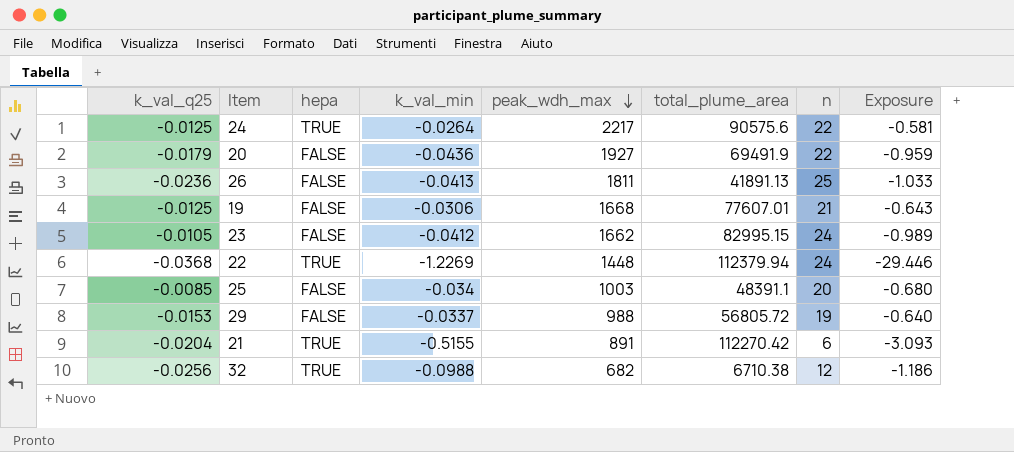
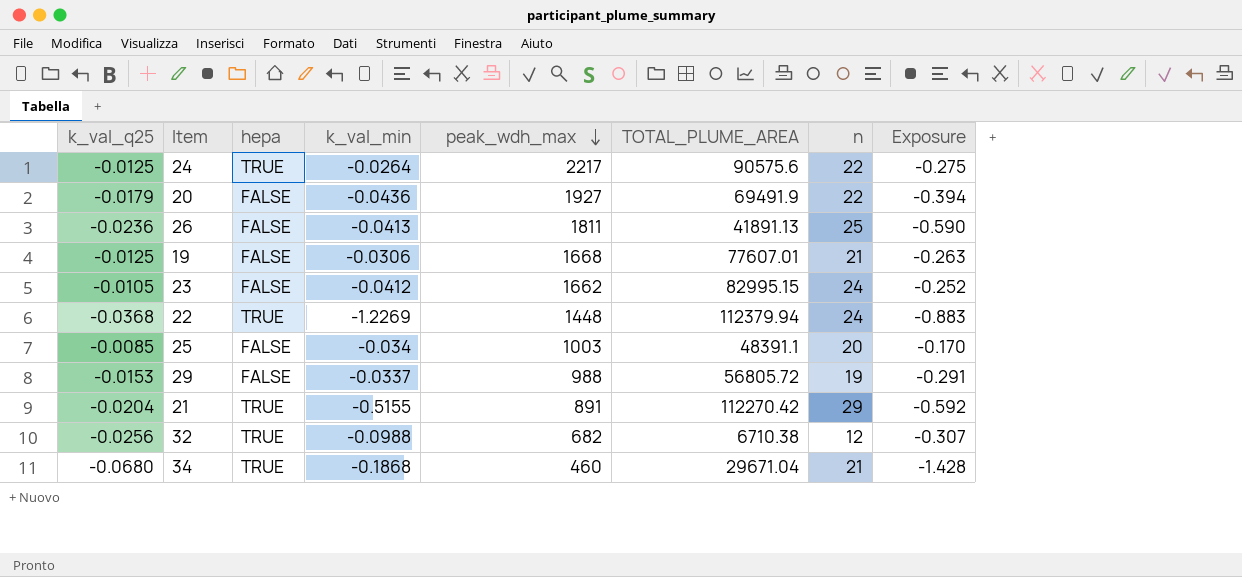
column name: total_plume_area -> TOTAL_PLUME_AREA
column Exposure | formula: [k_val_min] * [n] -> [k_val_q25] * [n]
21 | n: 6 -> 29
row 34: none -> -0.0680 | TRUE | -0.1868 | 460 | 29671.04 | 21 | -1.428

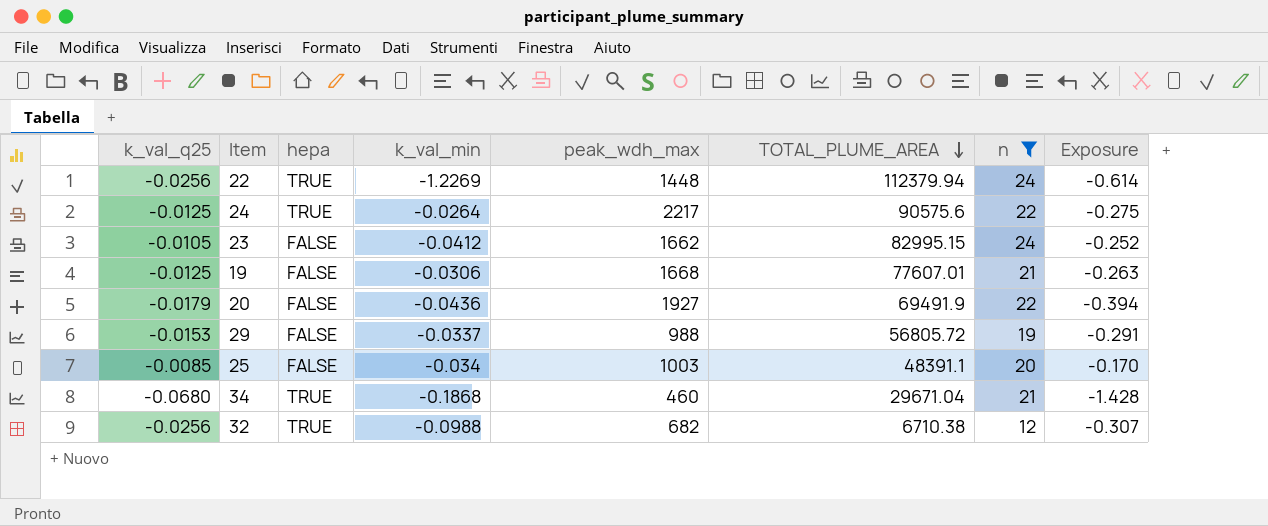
filter: none -> n <= 24
row order: peak_wdh_max descending -> TOTAL_PLUME_AREA descending
22 | k_val_q25: -0.0368 -> -0.0256
22 | Exposure: -0.883 -> -0.614

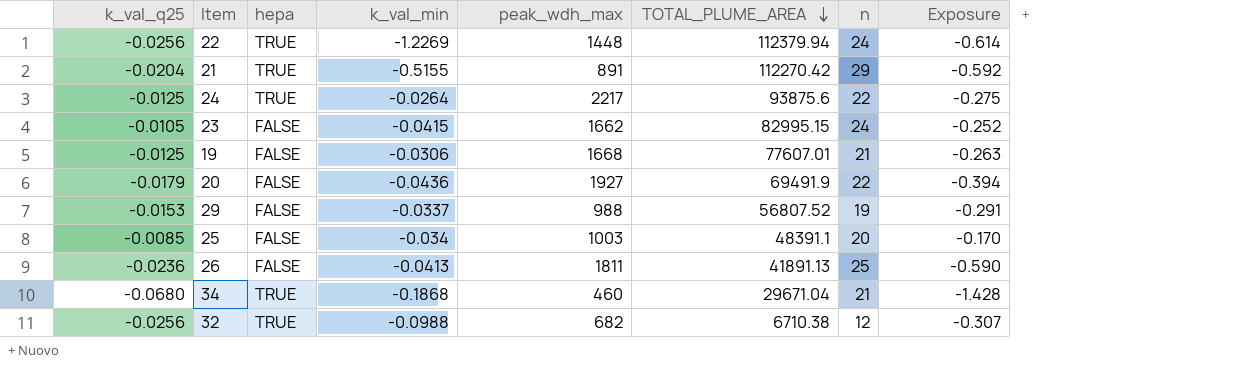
filter: n <= 24 -> none
24 | TOTAL_PLUME_AREA: 90575.6 -> 93875.6
23 | k_val_min: -0.0412 -> -0.0415
29 | TOTAL_PLUME_AREA: 56805.72 -> 56807.52

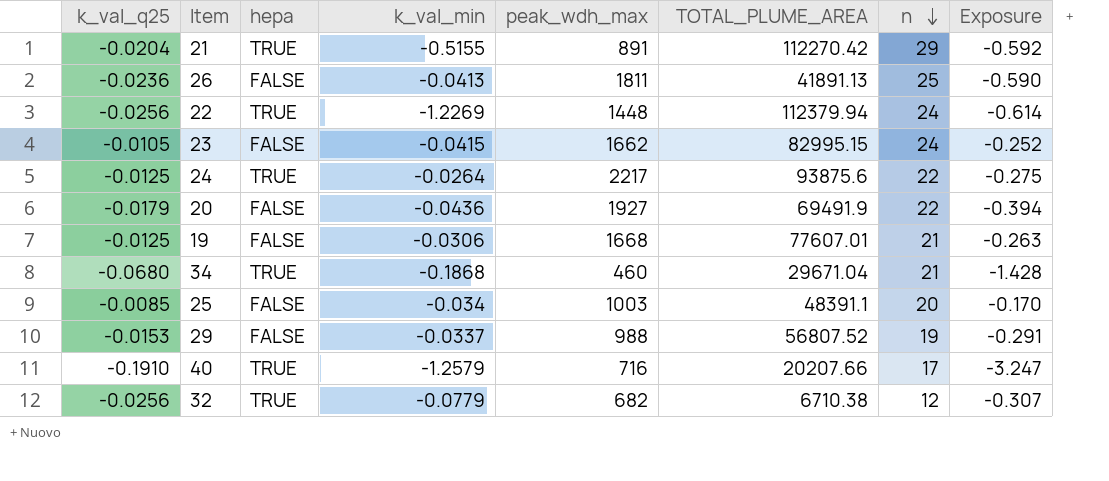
row order: TOTAL_PLUME_AREA descending -> n descending
row 40: none -> -0.1910 | TRUE | -1.2579 | 716 | 20207.66 | 17 | -3.247
32 | k_val_min: -0.0988 -> -0.0779

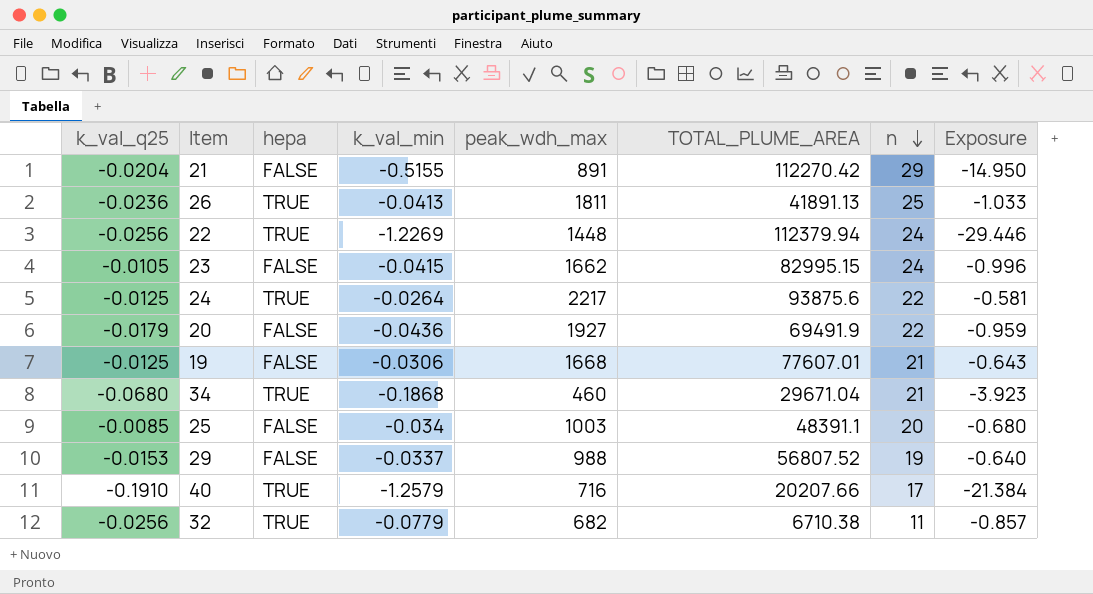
column Exposure | formula: [k_val_q25] * [n] -> [k_val_min] * [n]
21 | hepa: TRUE -> FALSE
26 | hepa: FALSE -> TRUE
32 | n: 12 -> 11

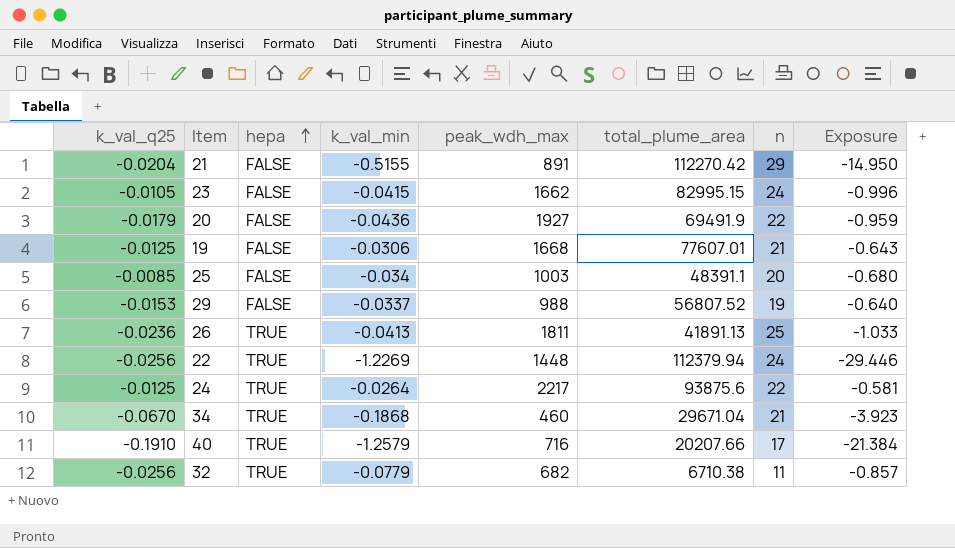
row order: n descending -> hepa ascending
column name: TOTAL_PLUME_AREA -> total_plume_area
34 | k_val_q25: -0.0680 -> -0.0670

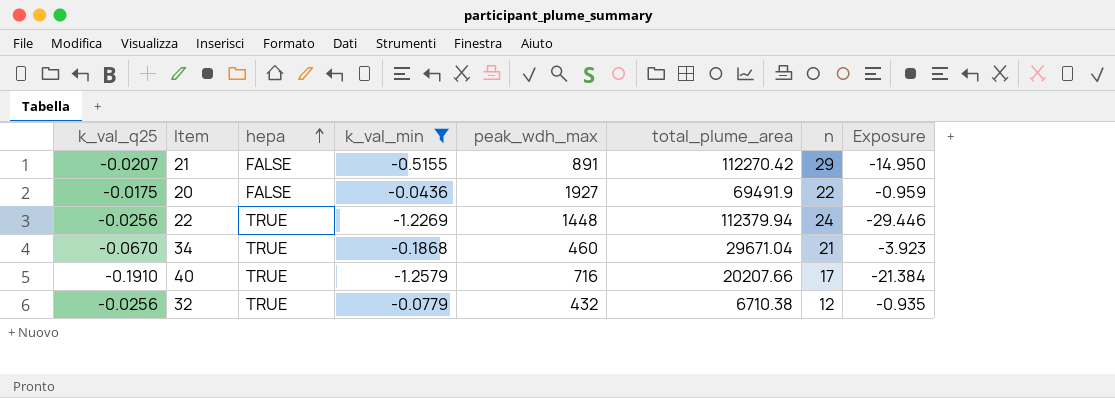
filter: none -> k_val_min <= -0.0436
21 | k_val_q25: -0.0204 -> -0.0207
20 | k_val_q25: -0.0179 -> -0.0175
32 | peak_wdh_max: 682 -> 432
32 | n: 11 -> 12
32 | Exposure: -0.857 -> -0.935

